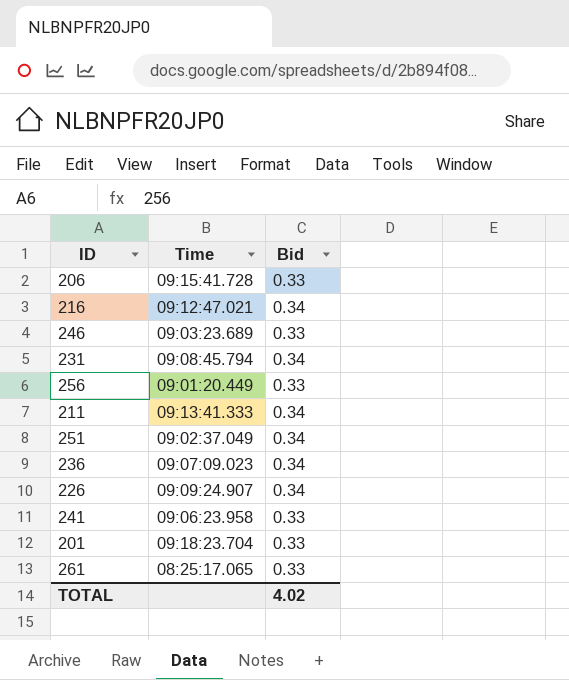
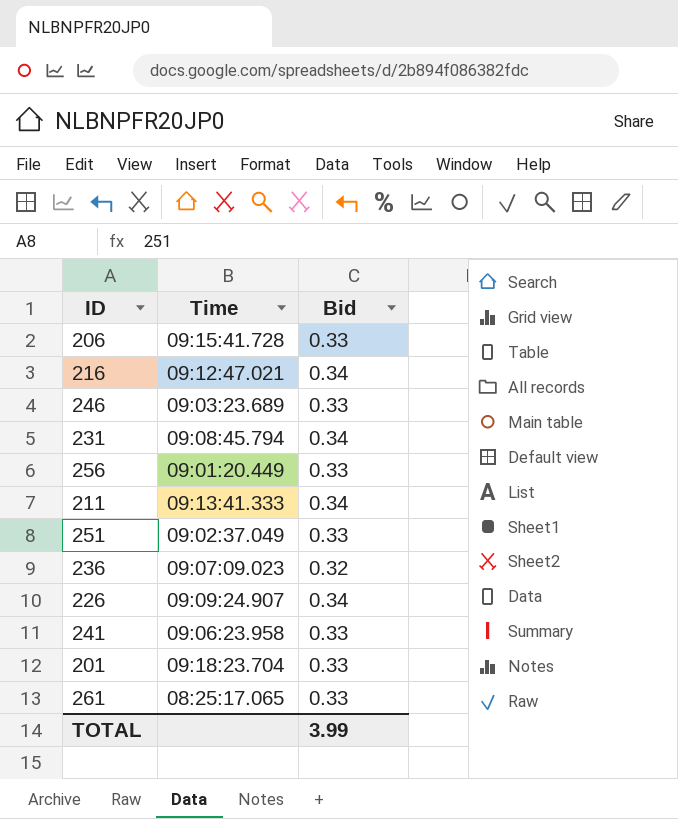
251 | Bid: 0.34 -> 0.33
236 | Bid: 0.34 -> 0.32
TOTAL | Bid: 4.02 -> 3.99

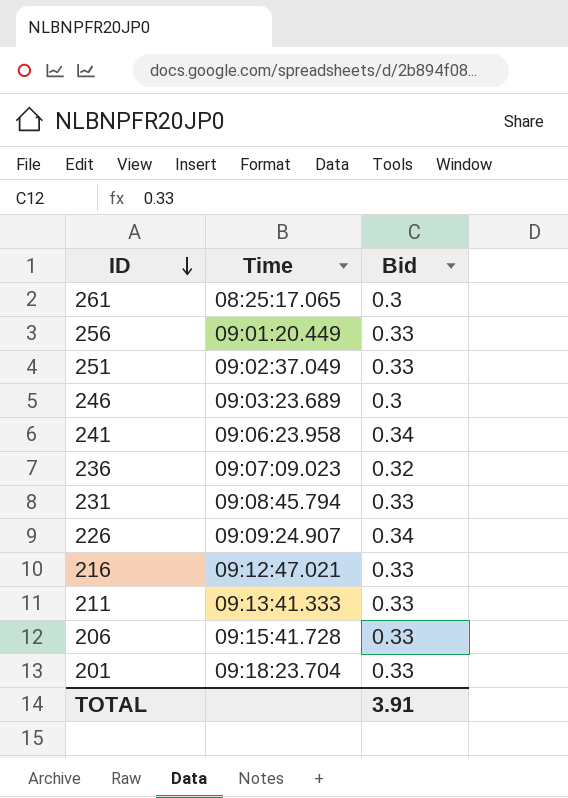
row order: none -> ID descending
261 | Bid: 0.33 -> 0.3
246 | Bid: 0.33 -> 0.3
241 | Bid: 0.33 -> 0.34
231 | Bid: 0.34 -> 0.33
216 | Bid: 0.34 -> 0.33
211 | Bid: 0.34 -> 0.33
TOTAL | Bid: 3.99 -> 3.91

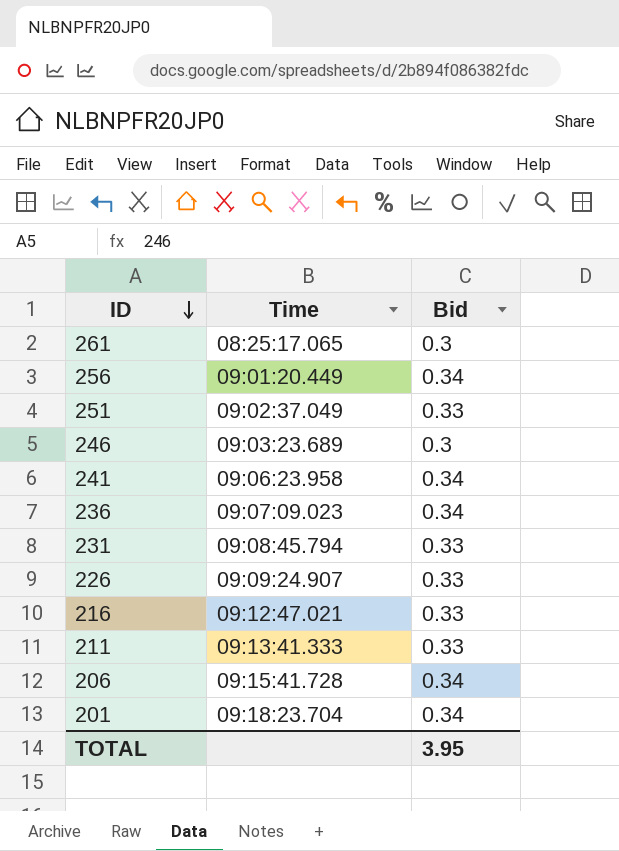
256 | Bid: 0.33 -> 0.34
236 | Bid: 0.32 -> 0.34
226 | Bid: 0.34 -> 0.33
206 | Bid: 0.33 -> 0.34
201 | Bid: 0.33 -> 0.34
TOTAL | Bid: 3.91 -> 3.95

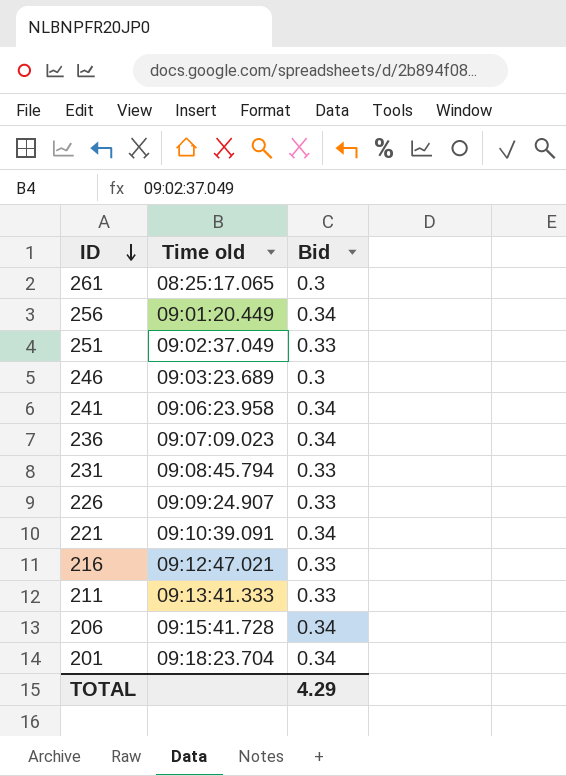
column name: Time -> Time old
row 221: none -> 09:10:39.091 | 0.34
TOTAL | Bid: 3.95 -> 4.29

